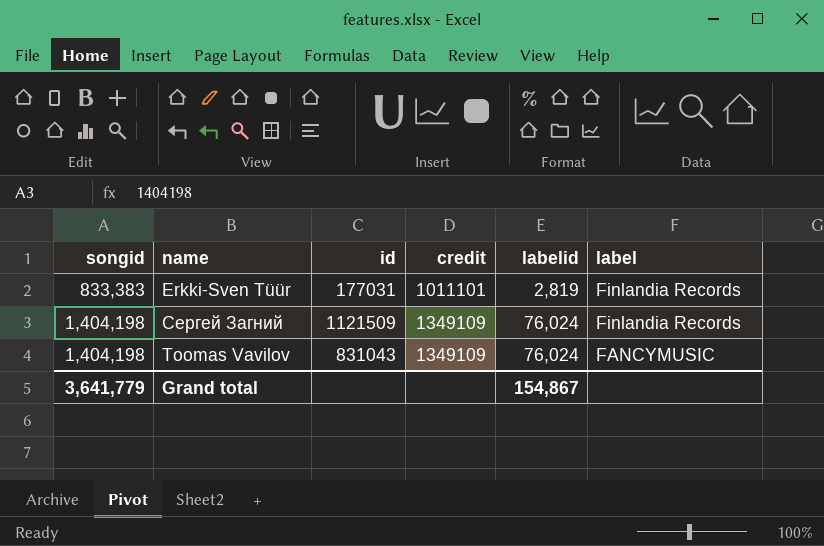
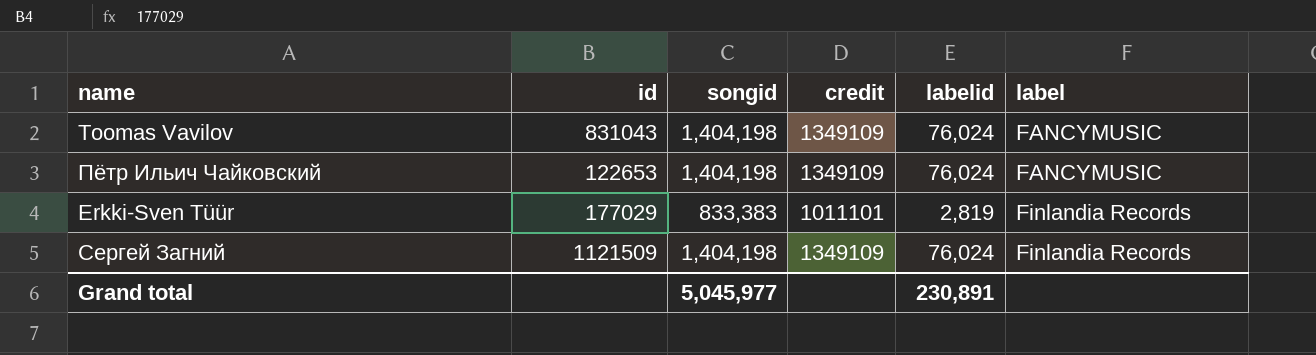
row order: songid ascending -> label ascending
column songid | position: 1 -> 3
row Пётр Ильич Чайковский: none -> 122653 | 1,404,198 | 1349109 | 76,024 | FANCYMUSIC
Erkki-Sven Tüür | id: 177031 -> 177029
Grand total | songid: 3,641,779 -> 5,045,977
Grand total | labelid: 154,867 -> 230,891

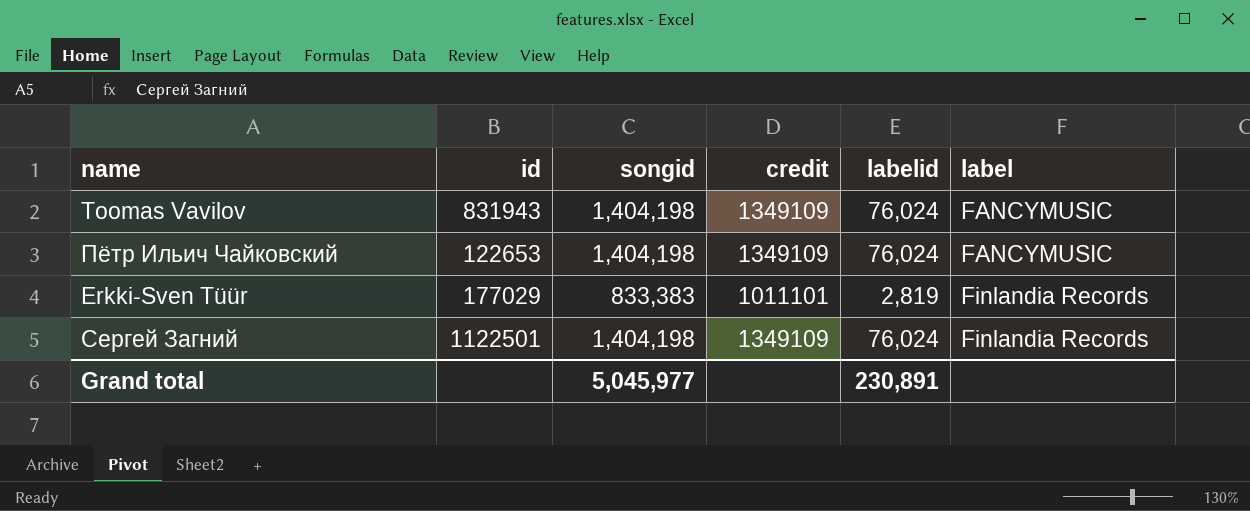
Toomas Vavilov | id: 831043 -> 831943
Сергей Загний | id: 1121509 -> 1122501

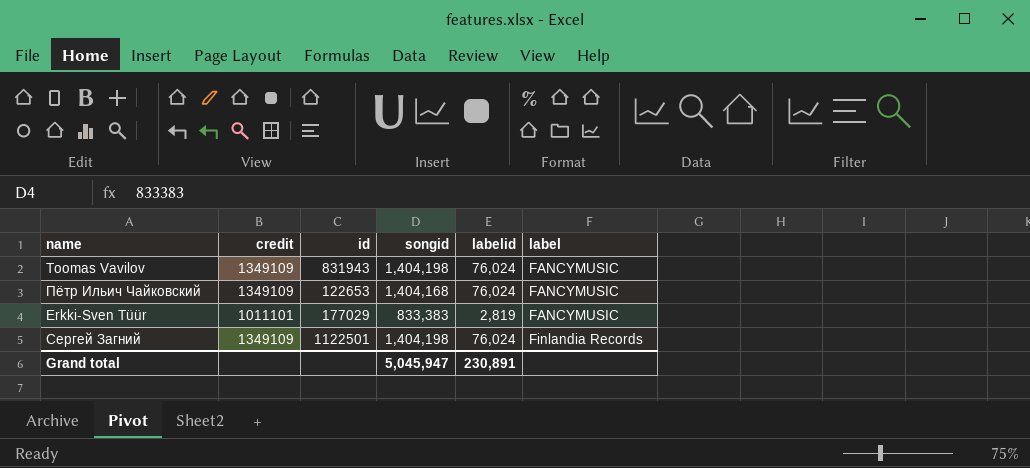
column credit | position: 4 -> 2
Пётр Ильич Чайковский | songid: 1,404,198 -> 1,404,168
Erkki-Sven Tüür | label: Finlandia Records -> FANCYMUSIC
Grand total | songid: 5,045,977 -> 5,045,947

